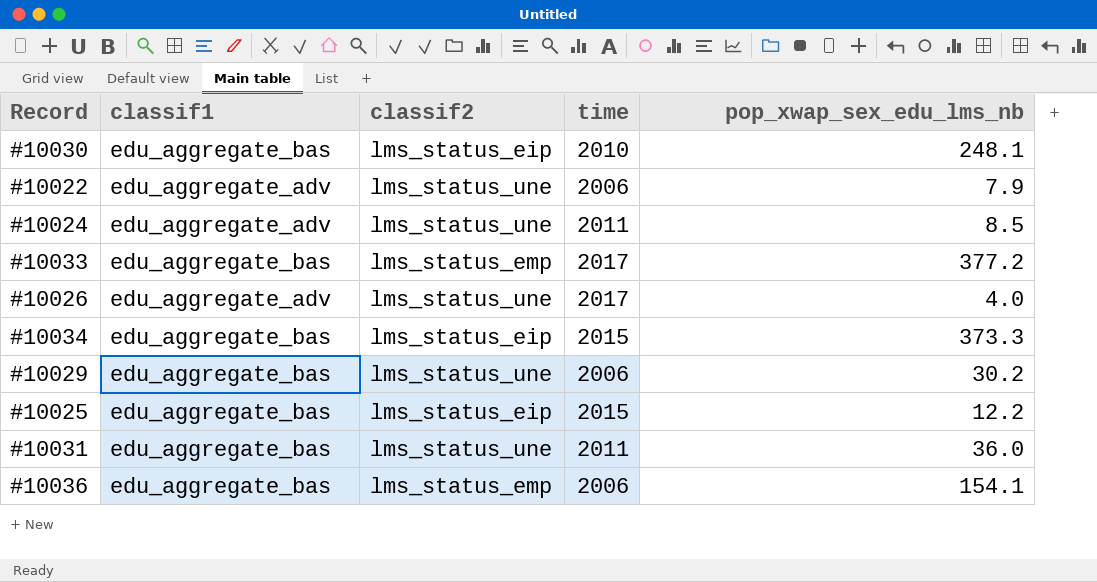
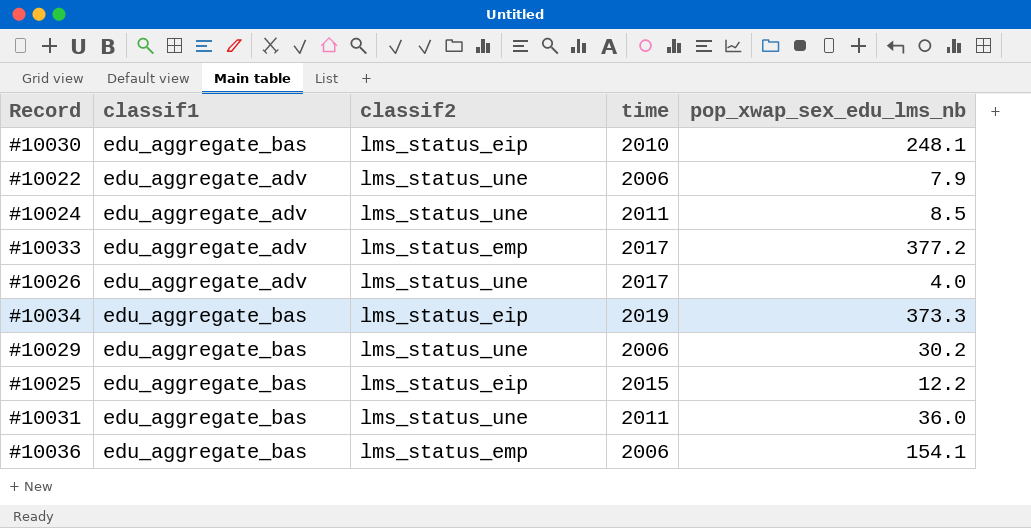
#10033 | classif1: edu_aggregate_bas -> edu_aggregate_adv
#10034 | time: 2015 -> 2019

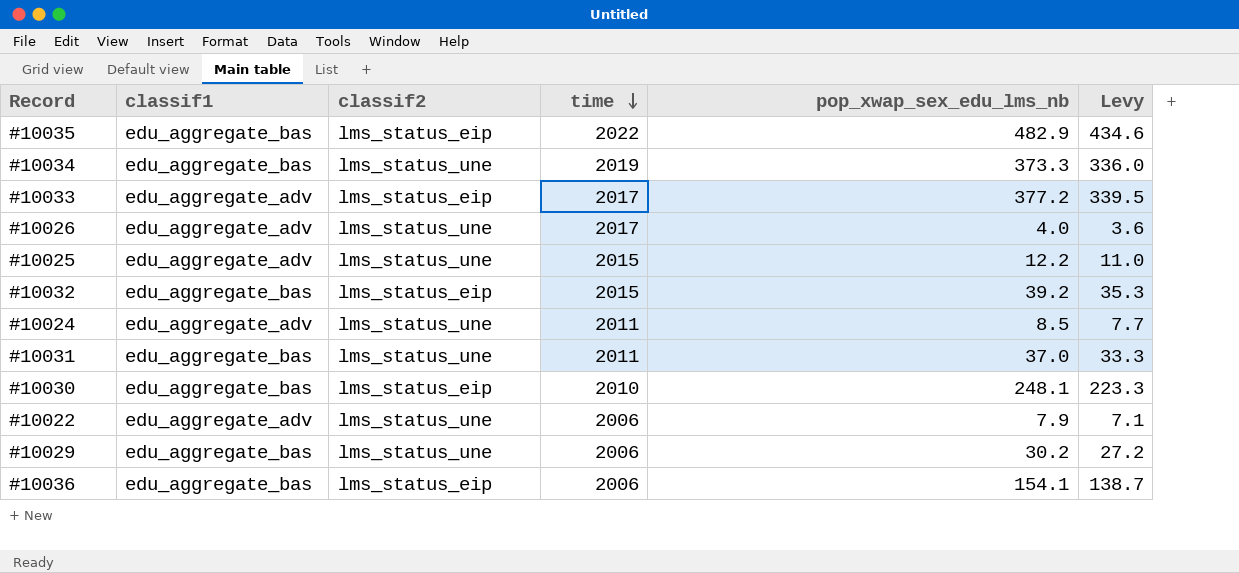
row order: none -> time descending
column Levy | formula: none -> [pop_xwap_sex_edu_lms_nb] * 0.9
row #10035: none -> edu_aggregate_bas | lms_status_eip | 2022 | 482.9 | 434.6
#10034 | classif2: lms_status_eip -> lms_status_une
#10033 | classif2: lms_status_emp -> lms_status_eip
#10025 | classif1: edu_aggregate_bas -> edu_aggregate_adv
#10025 | classif2: lms_status_eip -> lms_status_une
row #10032: none -> edu_aggregate_bas | lms_status_eip | 2015 | 39.2 | 35.3
#10031 | pop_xwap_sex_edu_lms_nb: 36.0 -> 37.0
#10036 | classif2: lms_status_emp -> lms_status_eip

